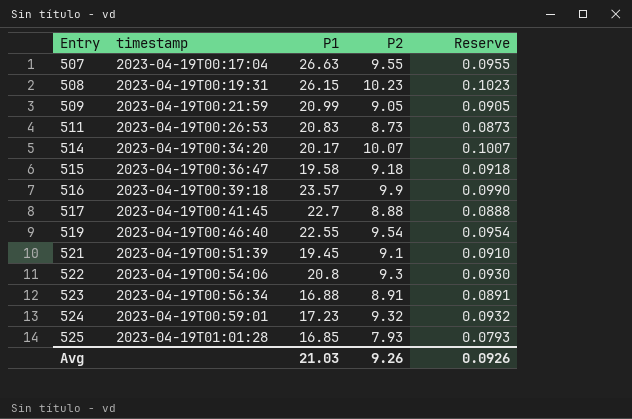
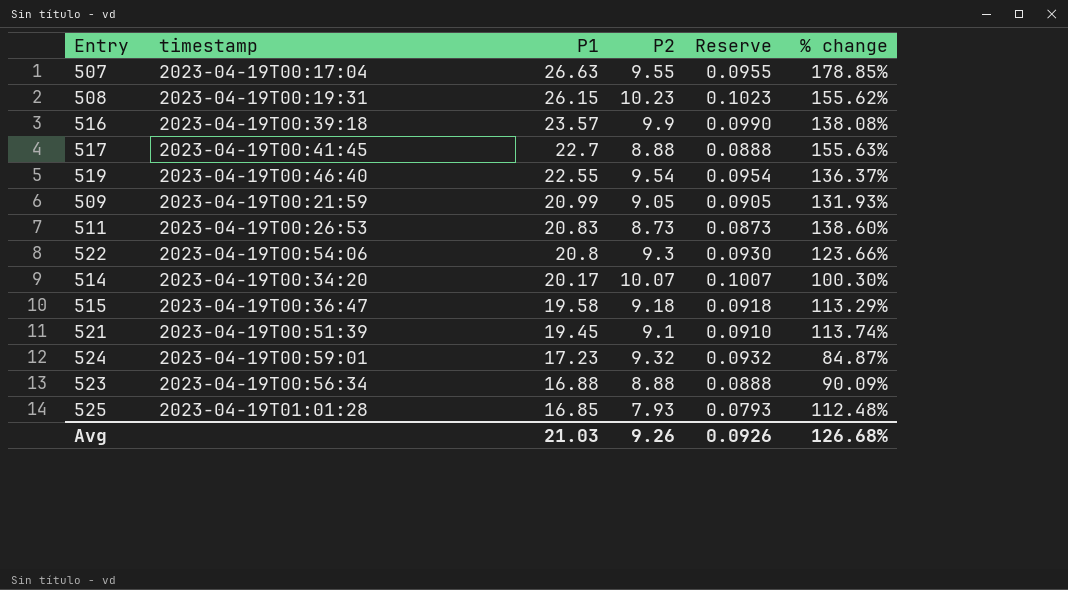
row order: Entry ascending -> P1 descending
column % change | formula: none -> ([P1] - [P2]) / [P2]
523 | P2: 8.91 -> 8.88
523 | Reserve: 0.0891 -> 0.0888

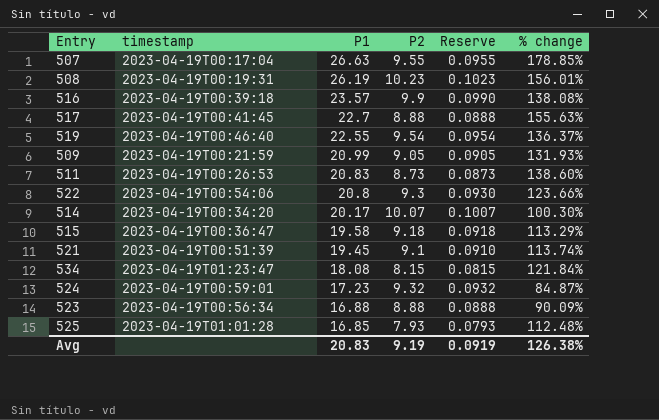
508 | P1: 26.15 -> 26.19
508 | % change: 155.62% -> 156.01%
row 534: none -> 2023-04-19T01:23:47 | 18.08 | 8.15 | 0.0815 | 121.84%
Avg | P1: 21.03 -> 20.83
Avg | P2: 9.26 -> 9.19
Avg | Reserve: 0.0926 -> 0.0919
Avg | % change: 126.68% -> 126.38%

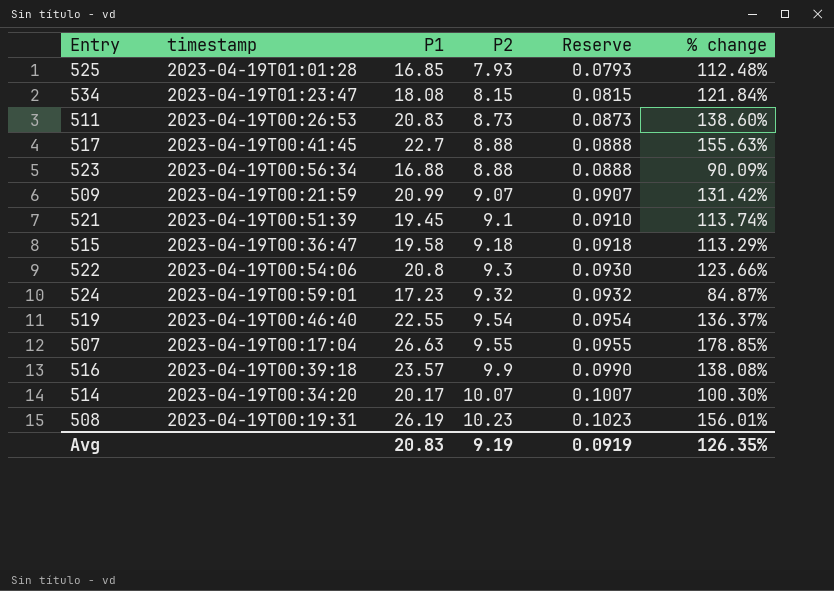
row order: P1 descending -> P2 ascending
509 | P2: 9.05 -> 9.07
509 | Reserve: 0.0905 -> 0.0907
509 | % change: 131.93% -> 131.42%
Avg | % change: 126.38% -> 126.35%

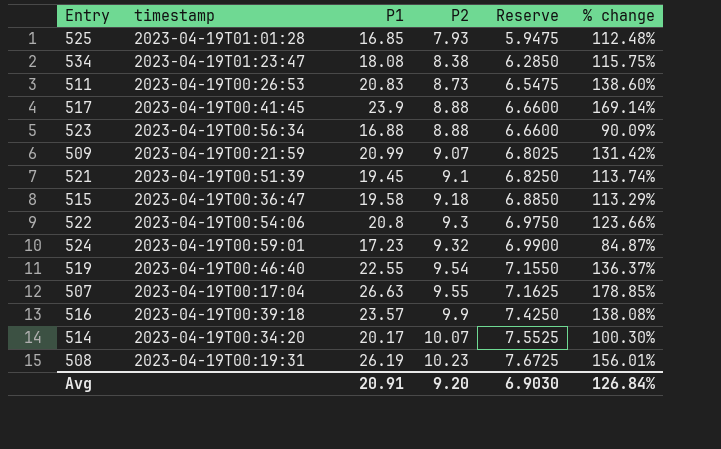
column Reserve | formula: [P2] * 0.01 -> [P2] * 0.75
534 | P2: 8.15 -> 8.38
534 | % change: 121.84% -> 115.75%
517 | P1: 22.7 -> 23.9
517 | % change: 155.63% -> 169.14%
Avg | P1: 20.83 -> 20.91
Avg | P2: 9.19 -> 9.20
Avg | Reserve: 0.0919 -> 6.9030
Avg | % change: 126.35% -> 126.84%

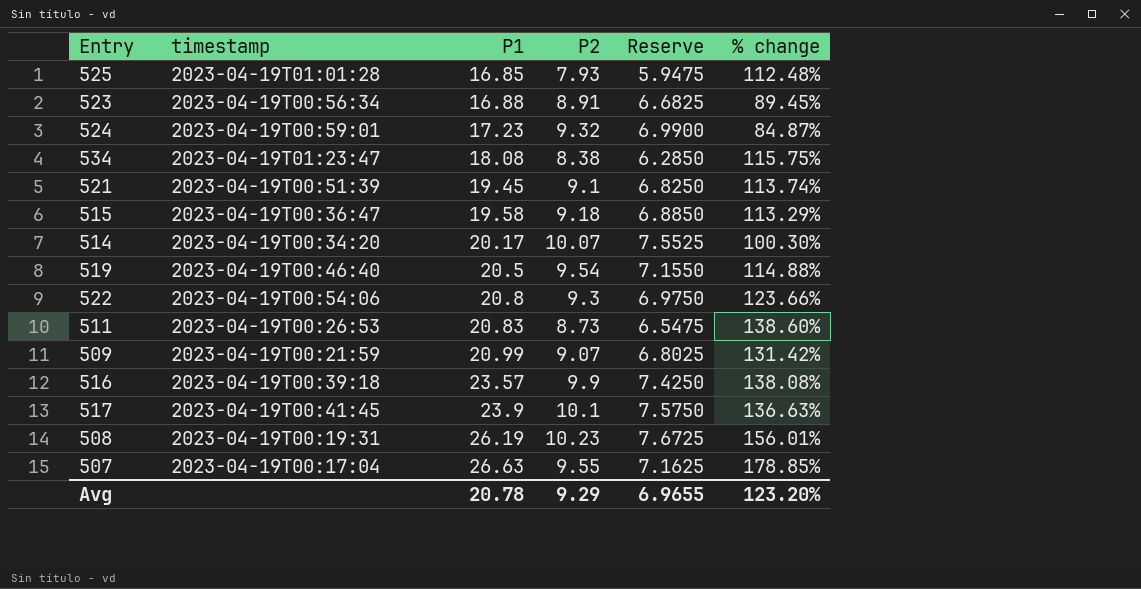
row order: P2 ascending -> P1 ascending
523 | P2: 8.88 -> 8.91
523 | Reserve: 6.6600 -> 6.6825
523 | % change: 90.09% -> 89.45%
519 | P1: 22.55 -> 20.5
519 | % change: 136.37% -> 114.88%
517 | P2: 8.88 -> 10.1
517 | Reserve: 6.6600 -> 7.5750
517 | % change: 169.14% -> 136.63%
Avg | P1: 20.91 -> 20.78
Avg | P2: 9.20 -> 9.29
Avg | Reserve: 6.9030 -> 6.9655
Avg | % change: 126.84% -> 123.20%

